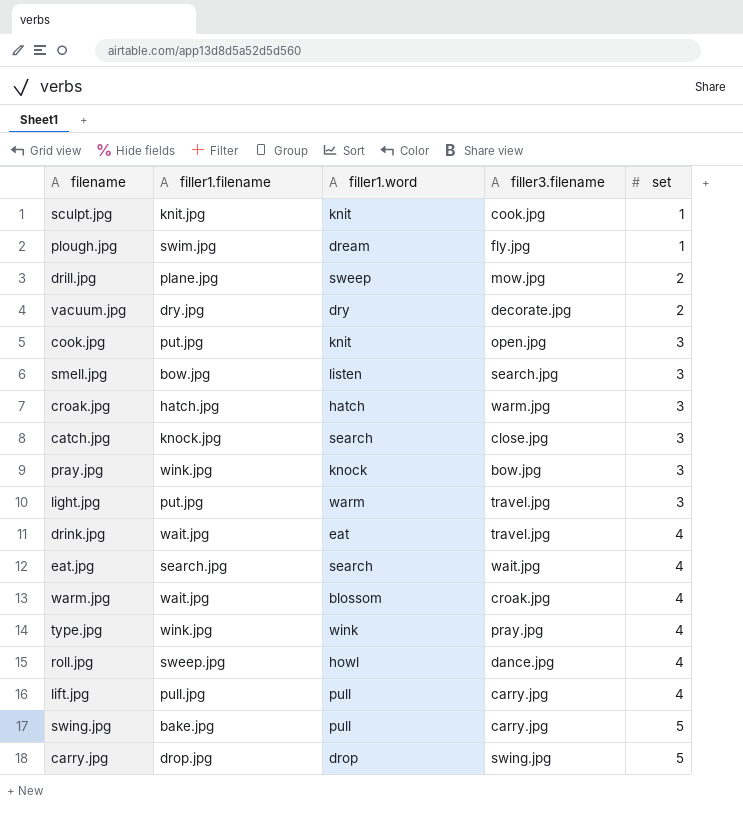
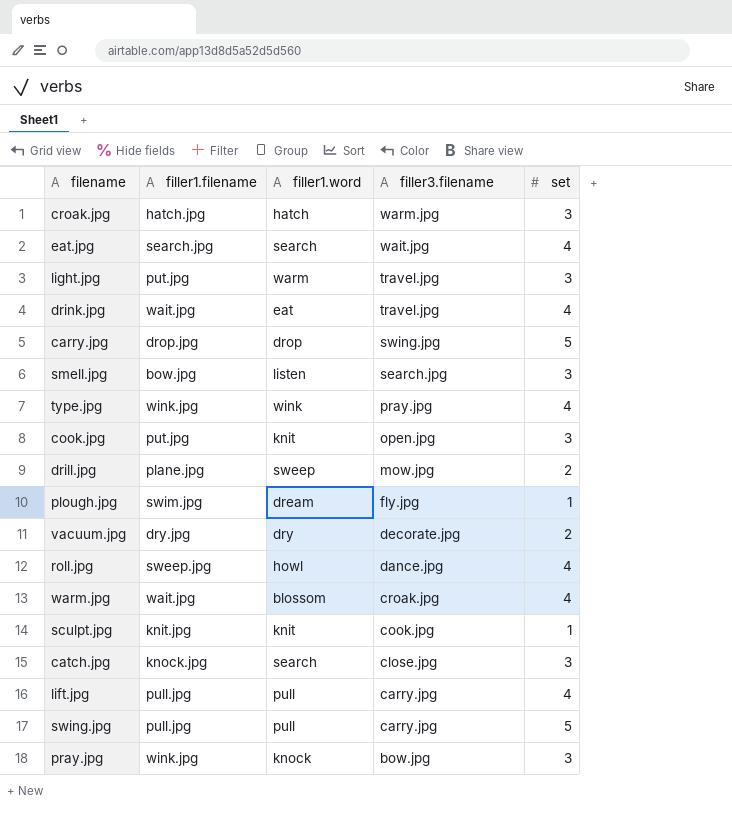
row order: set ascending -> filler3.filename descending
swing.jpg | filler1.filename: bake.jpg -> pull.jpg

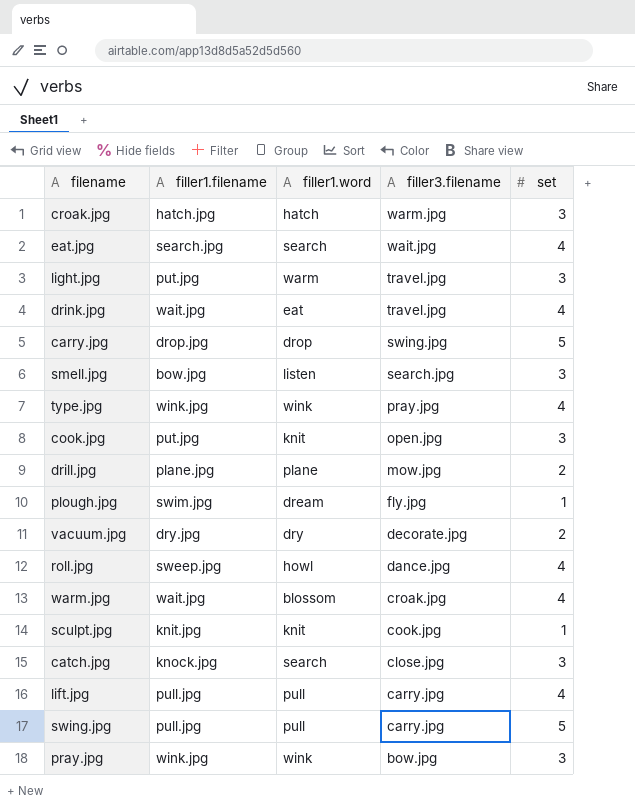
drill.jpg | filler1.word: sweep -> plane
pray.jpg | filler1.word: knock -> wink

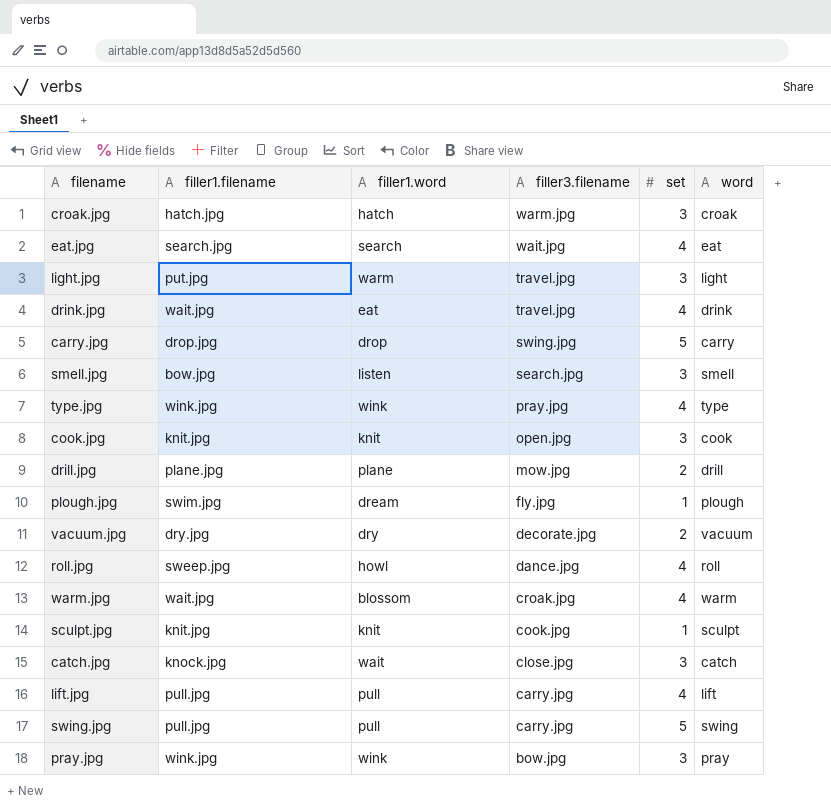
column word | position: none -> 6
cook.jpg | filler1.filename: put.jpg -> knit.jpg
catch.jpg | filler1.word: search -> wait

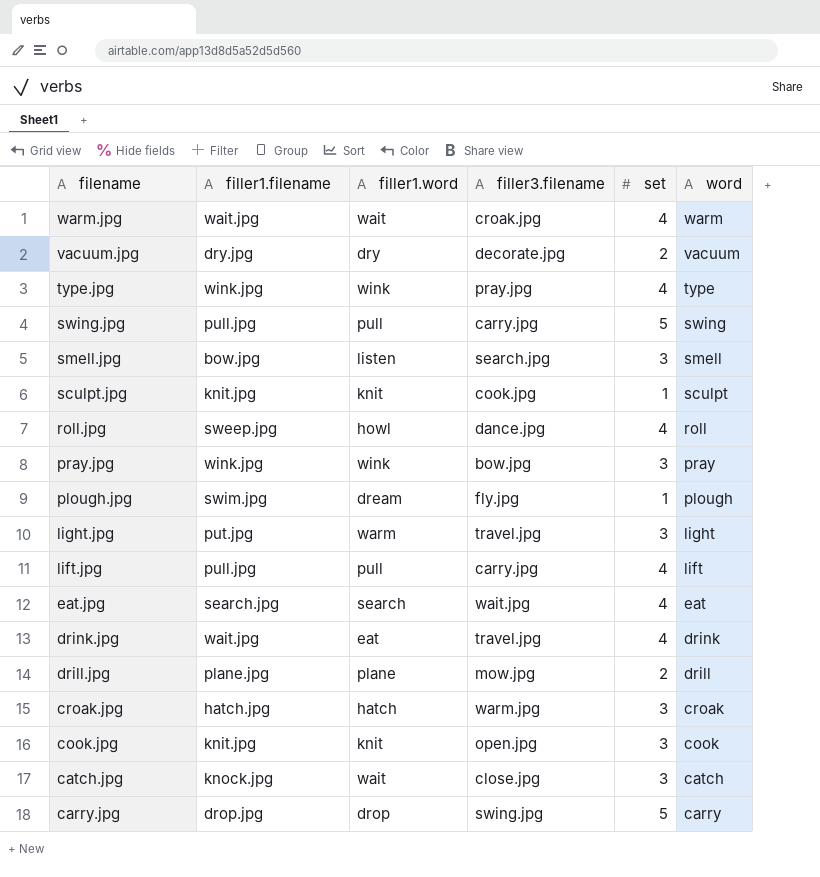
row order: filler3.filename descending -> filename descending
warm.jpg | filler1.word: blossom -> wait

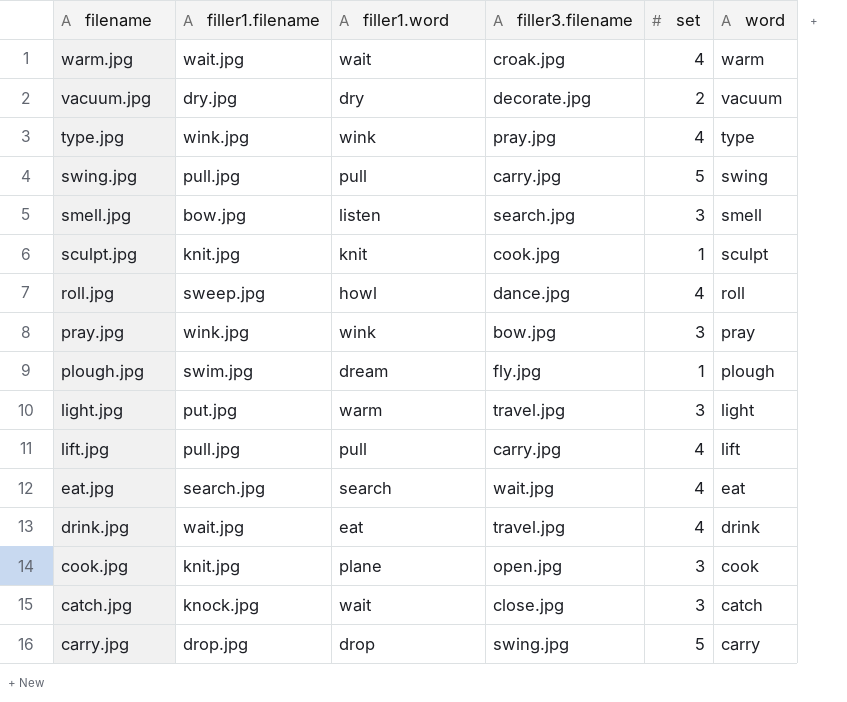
row drill.jpg: plane.jpg | plane | mow.jpg | 2 | drill -> none
row croak.jpg: hatch.jpg | hatch | warm.jpg | 3 | croak -> none
cook.jpg | filler1.word: knit -> plane

